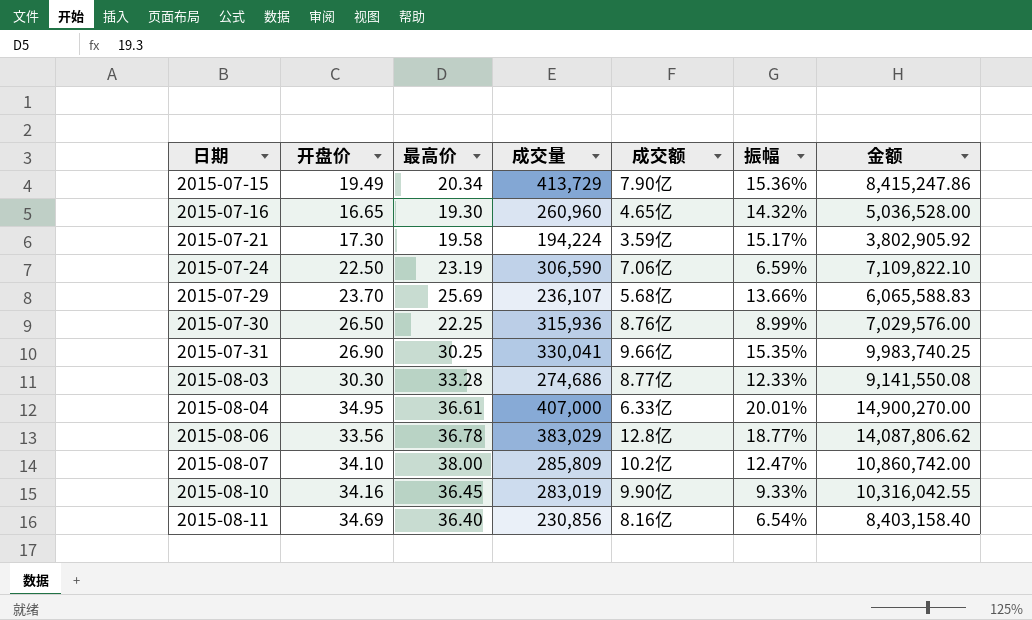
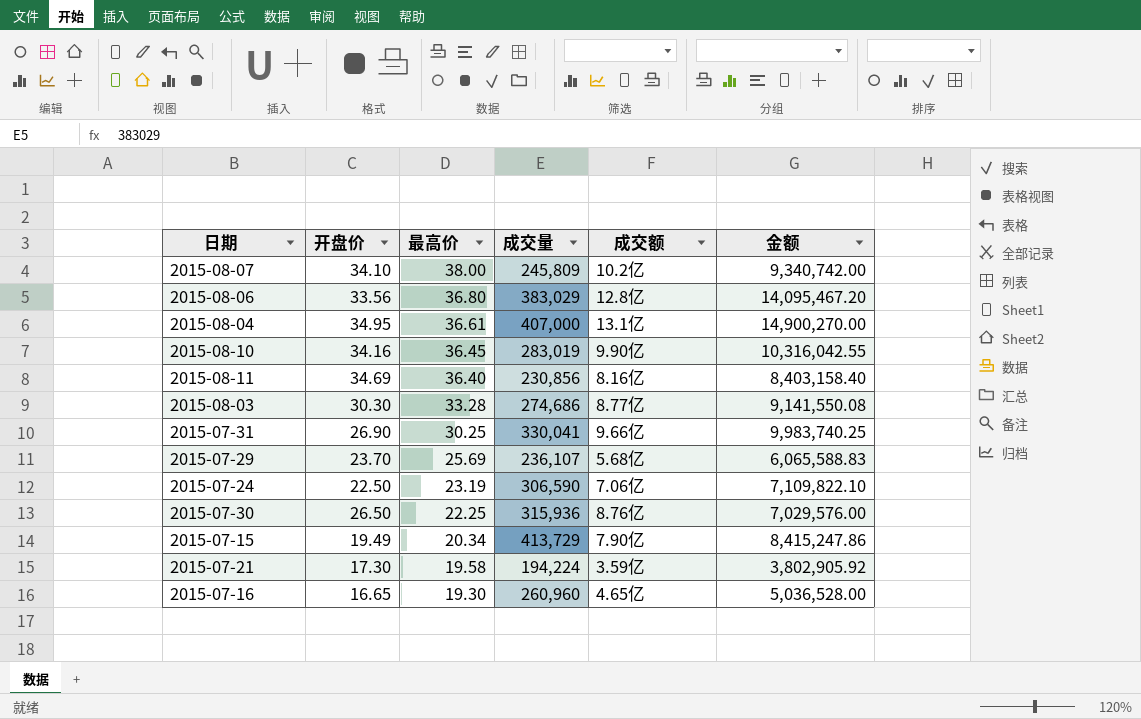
row order: 日期 ascending -> 最高价 descending
column 振幅 | position: 6 -> none
2015-08-07 | 成交量: 285,809 -> 245,809
2015-08-07 | 金额: 10,860,742.00 -> 9,340,742.00
2015-08-06 | 最高价: 36.78 -> 36.80
2015-08-06 | 金额: 14,087,806.62 -> 14,095,467.20
2015-08-04 | 成交额: 6.33亿 -> 13.1亿

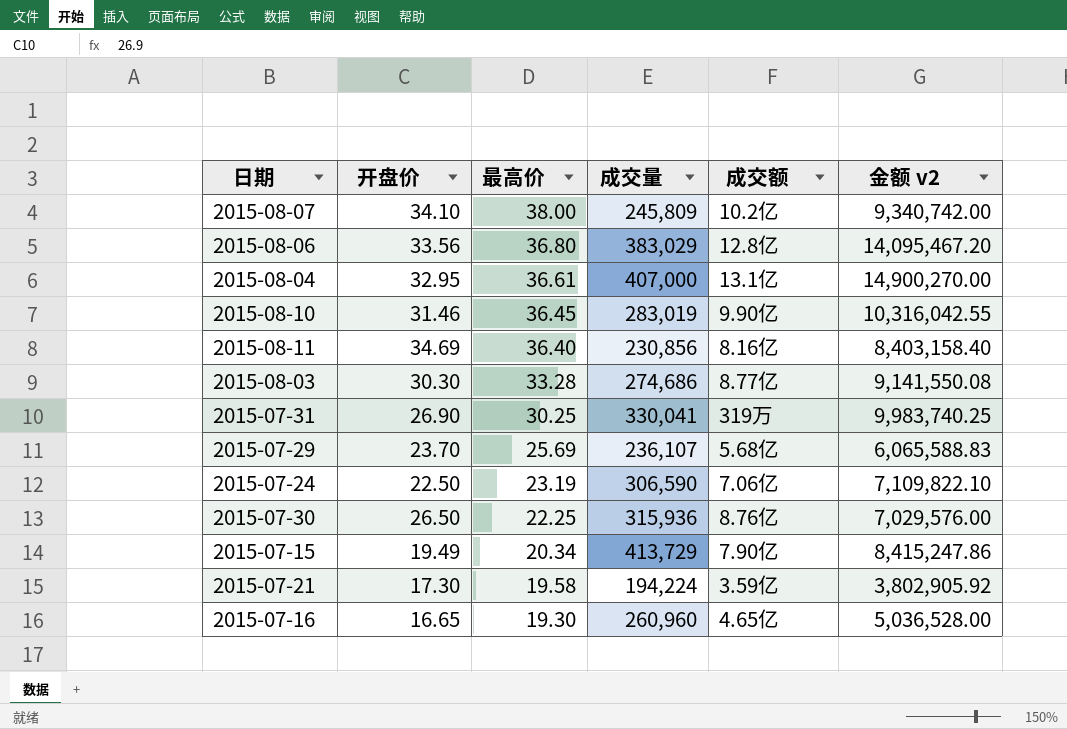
column name: 金额 -> 金额 v2
2015-08-04 | 开盘价: 34.95 -> 32.95
2015-08-10 | 开盘价: 34.16 -> 31.46
2015-07-31 | 成交额: 9.66亿 -> 319万

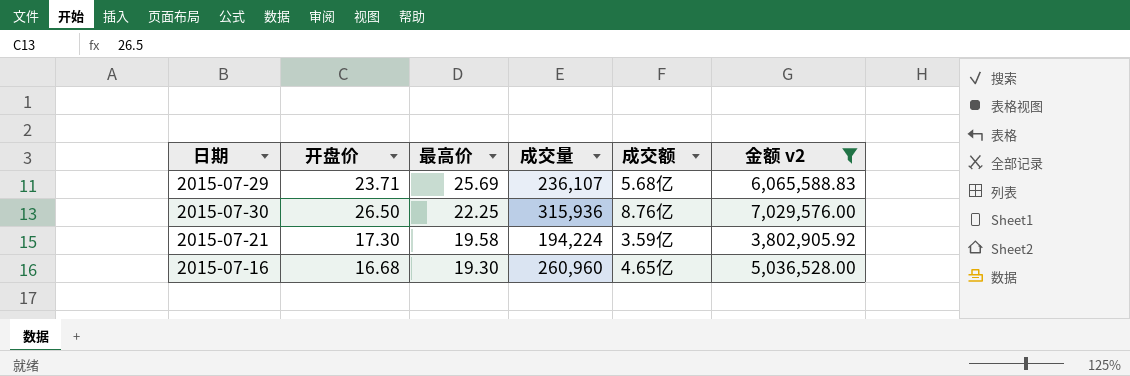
filter: none -> 金额 v2 <= 7,029,576.00
2015-07-29 | 开盘价: 23.70 -> 23.71
2015-07-16 | 开盘价: 16.65 -> 16.68

